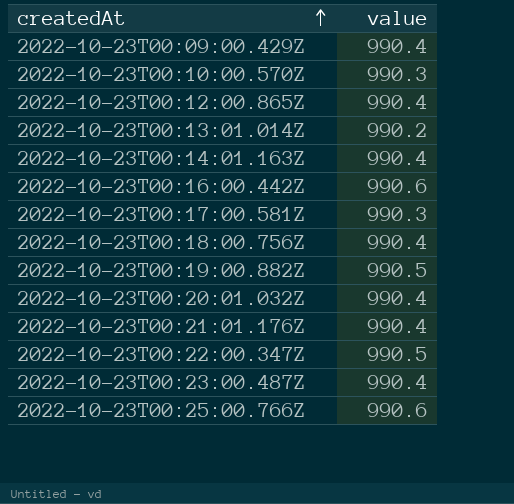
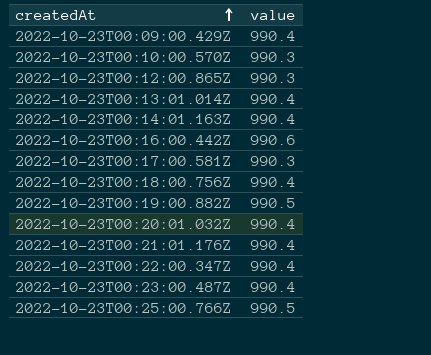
2022-10-23T00:12:00.865Z | value: 990.4 -> 990.3
2022-10-23T00:13:01.014Z | value: 990.2 -> 990.4
2022-10-23T00:22:00.347Z | value: 990.5 -> 990.4
2022-10-23T00:25:00.766Z | value: 990.6 -> 990.5

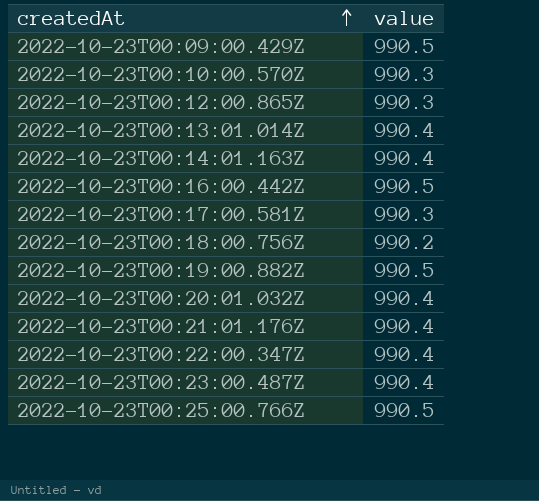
2022-10-23T00:09:00.429Z | value: 990.4 -> 990.5
2022-10-23T00:16:00.442Z | value: 990.6 -> 990.5
2022-10-23T00:18:00.756Z | value: 990.4 -> 990.2

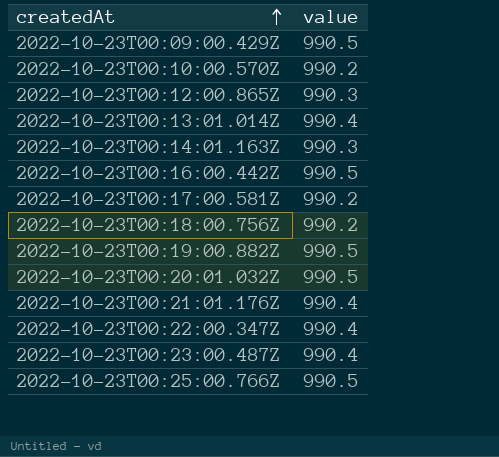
2022-10-23T00:10:00.570Z | value: 990.3 -> 990.2
2022-10-23T00:14:01.163Z | value: 990.4 -> 990.3
2022-10-23T00:17:00.581Z | value: 990.3 -> 990.2
2022-10-23T00:20:01.032Z | value: 990.4 -> 990.5

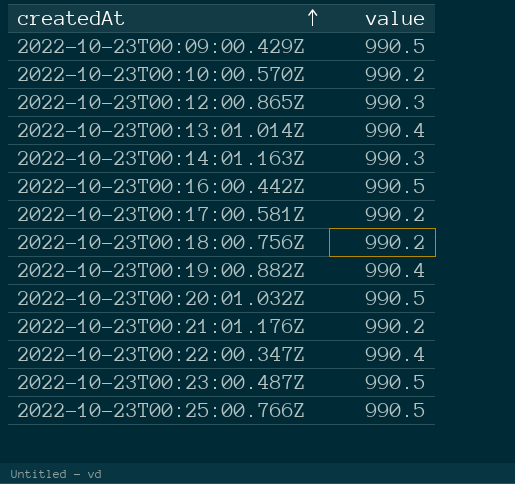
2022-10-23T00:19:00.882Z | value: 990.5 -> 990.4
2022-10-23T00:21:01.176Z | value: 990.4 -> 990.2
2022-10-23T00:23:00.487Z | value: 990.4 -> 990.5

